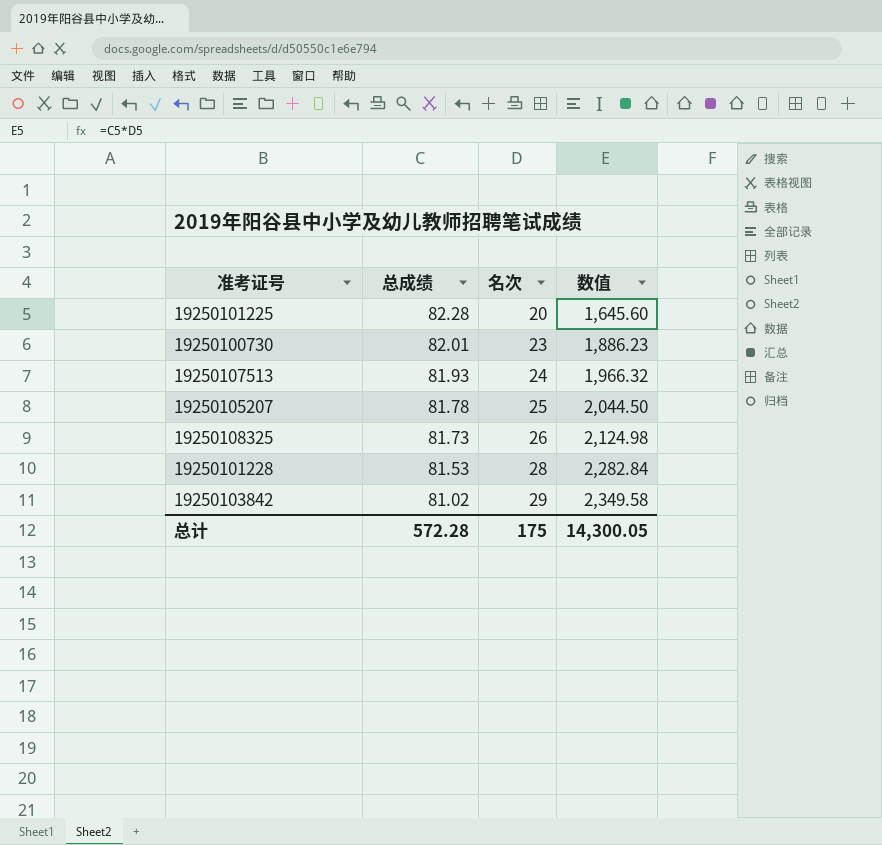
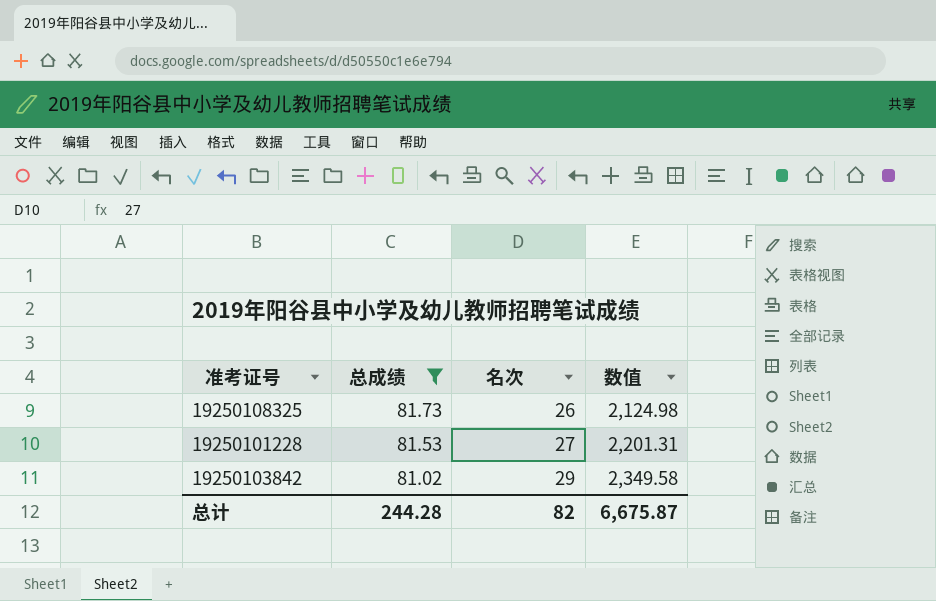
filter: none -> 总成绩 <= 81.73
19250101228 | 名次: 28 -> 27
19250101228 | 数值: 2,282.84 -> 2,201.31
总计 | 总成绩: 572.28 -> 244.28
总计 | 名次: 175 -> 82
总计 | 数值: 14,300.05 -> 6,675.87

